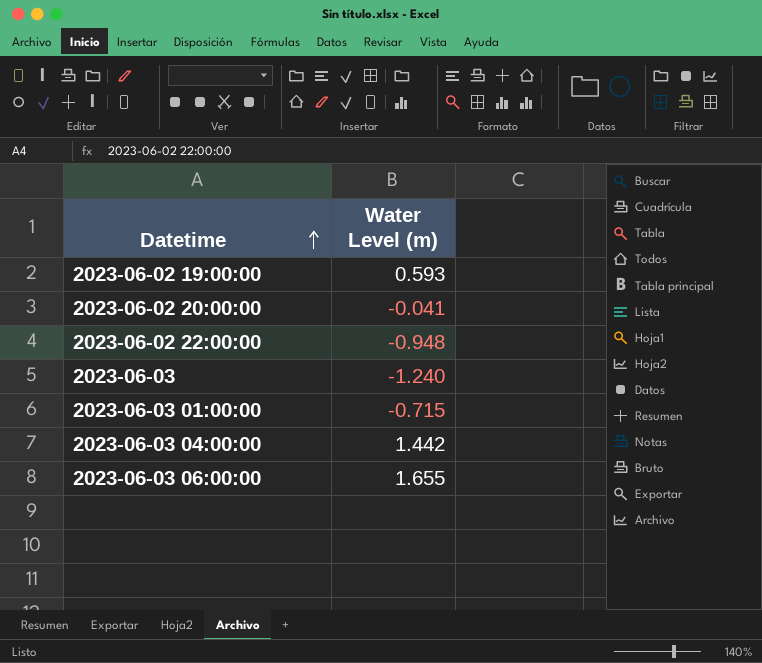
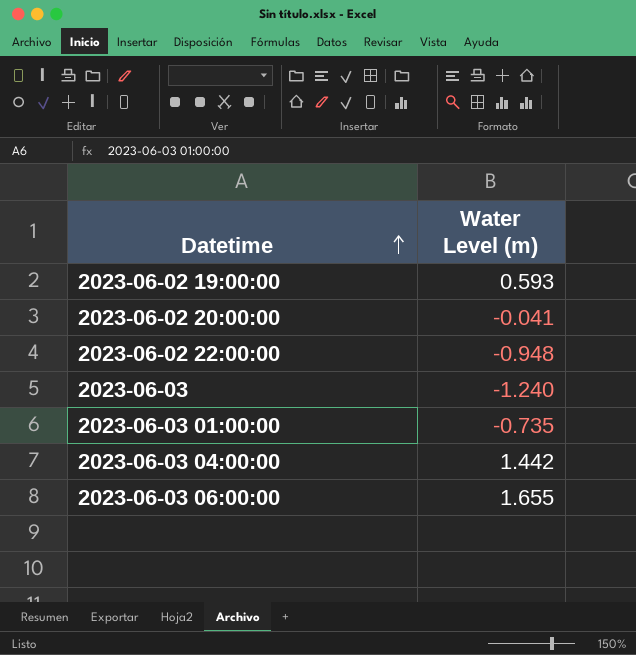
2023-06-03 01:00:00 | Water Level (m): -0.715 -> -0.735

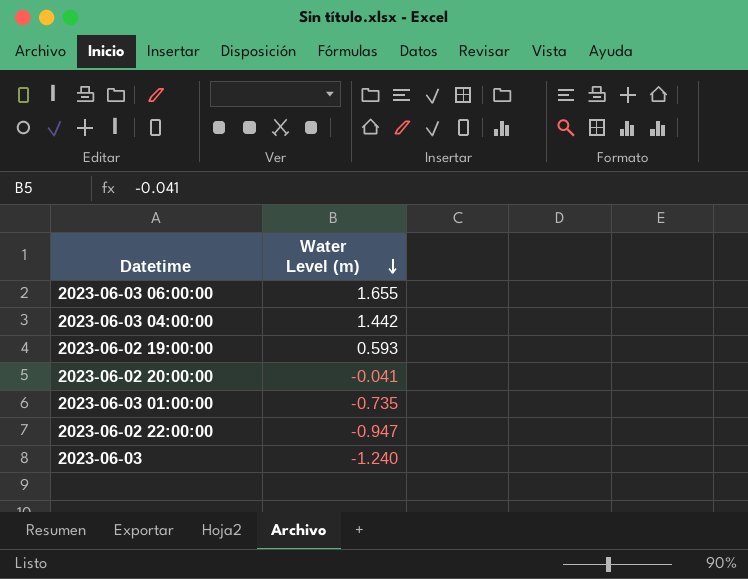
row order: Datetime ascending -> Water Level (m) descending
2023-06-02 22:00:00 | Water Level (m): -0.948 -> -0.947

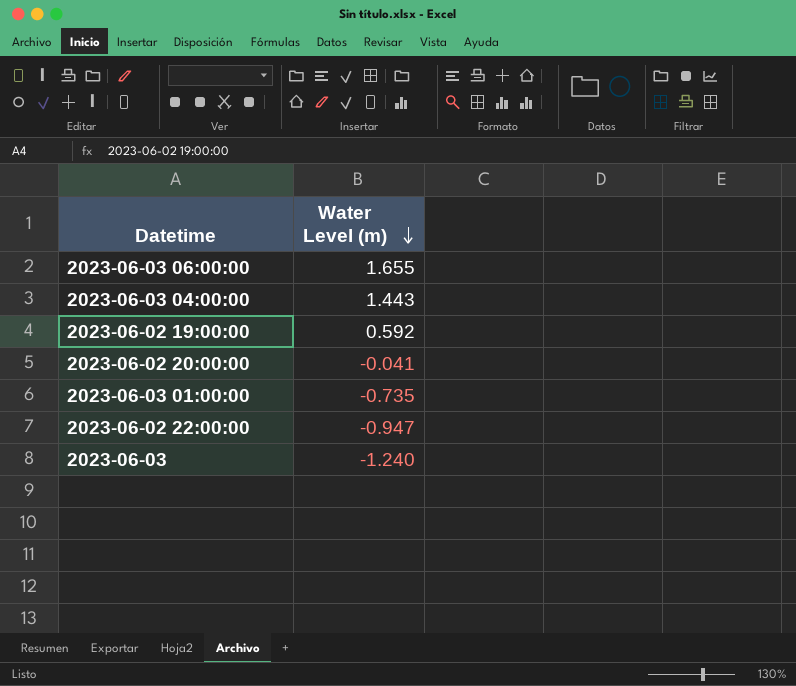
2023-06-03 04:00:00 | Water Level (m): 1.442 -> 1.443
2023-06-02 19:00:00 | Water Level (m): 0.593 -> 0.592

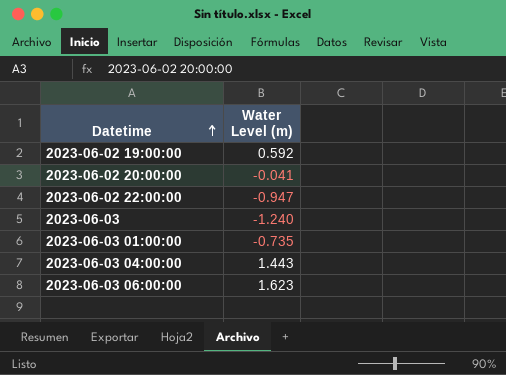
row order: Water Level (m) descending -> Datetime ascending
2023-06-03 06:00:00 | Water Level (m): 1.655 -> 1.623

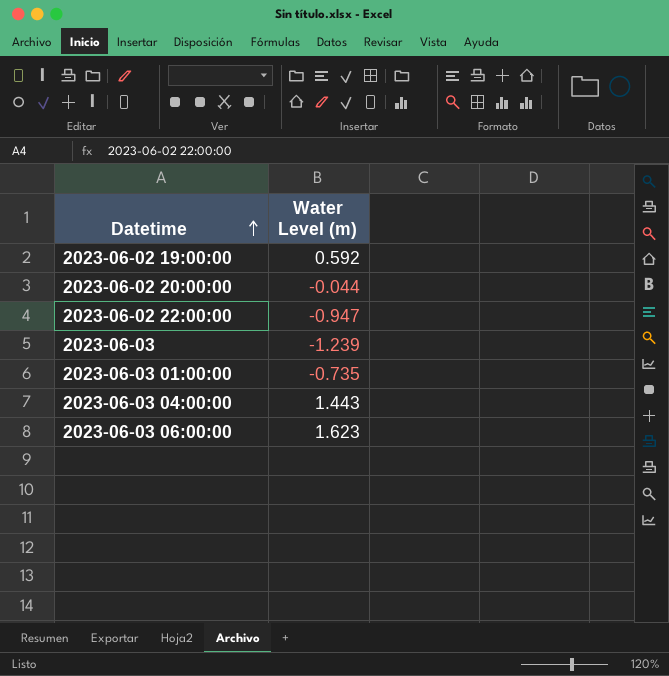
2023-06-02 20:00:00 | Water Level (m): -0.041 -> -0.044
2023-06-03 | Water Level (m): -1.240 -> -1.239

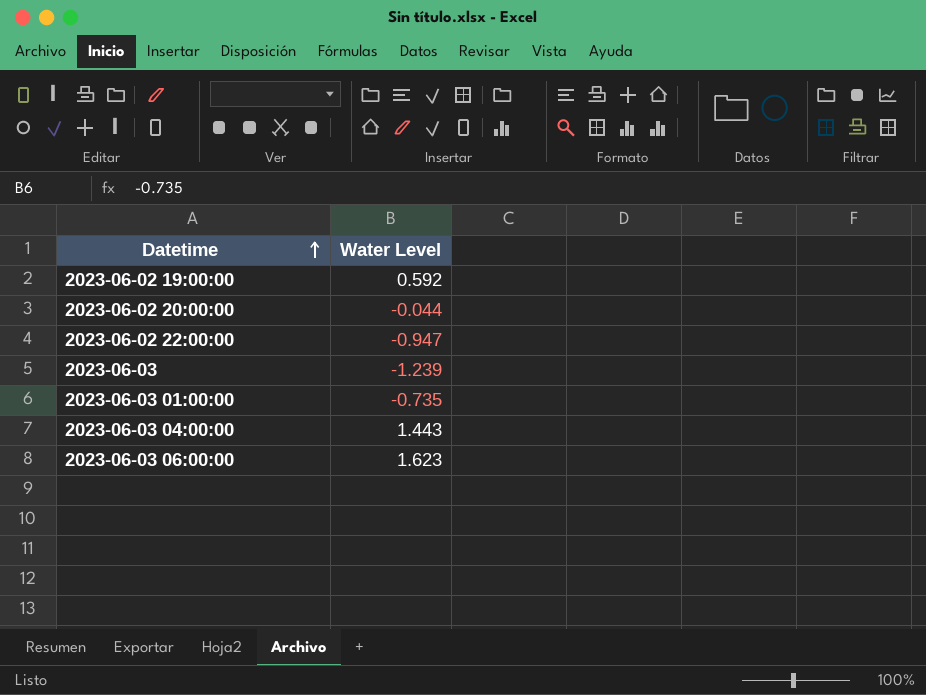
column name: Water Level (m) -> Water Level

